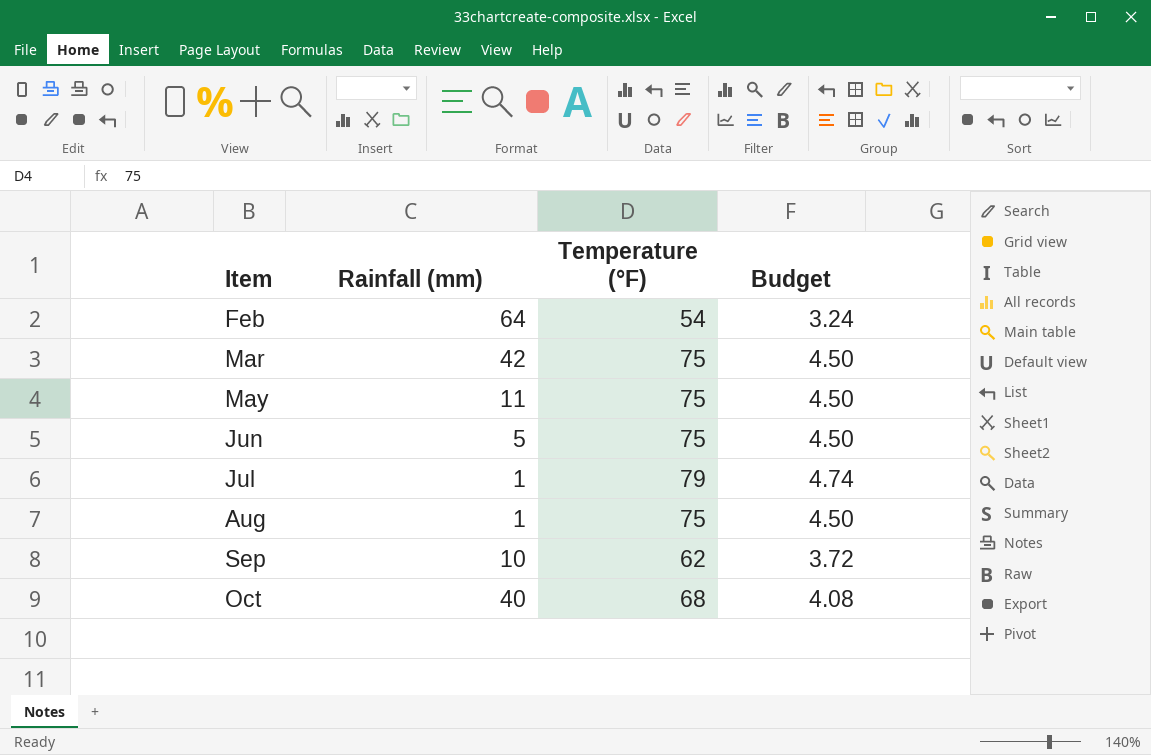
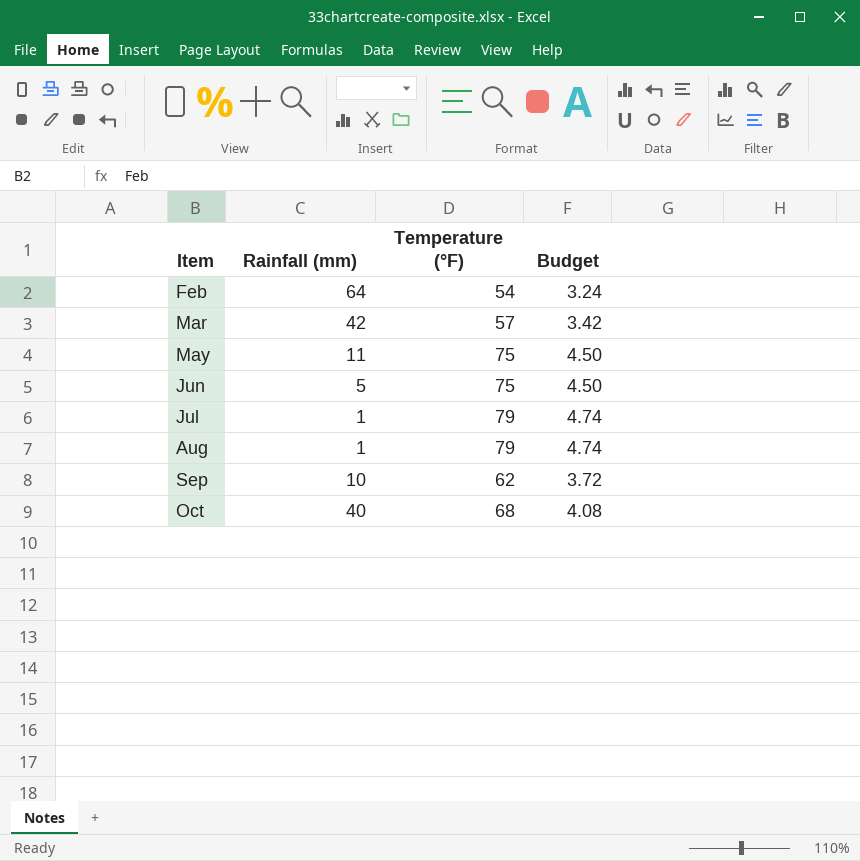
Mar | Temperature (°F): 75 -> 57
Mar | Budget: 4.50 -> 3.42
Aug | Temperature (°F): 75 -> 79
Aug | Budget: 4.50 -> 4.74

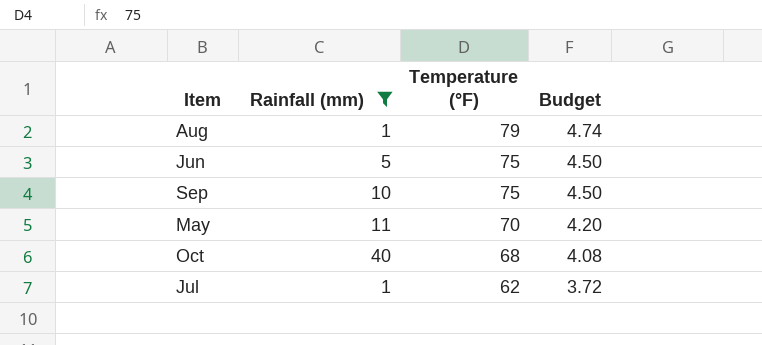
filter: none -> Rainfall (mm) <= 40
row order: Item ascending -> Temperature (°F) descending
Sep | Temperature (°F): 62 -> 75
Sep | Budget: 3.72 -> 4.50
May | Temperature (°F): 75 -> 70
May | Budget: 4.50 -> 4.20
Jul | Temperature (°F): 79 -> 62
Jul | Budget: 4.74 -> 3.72

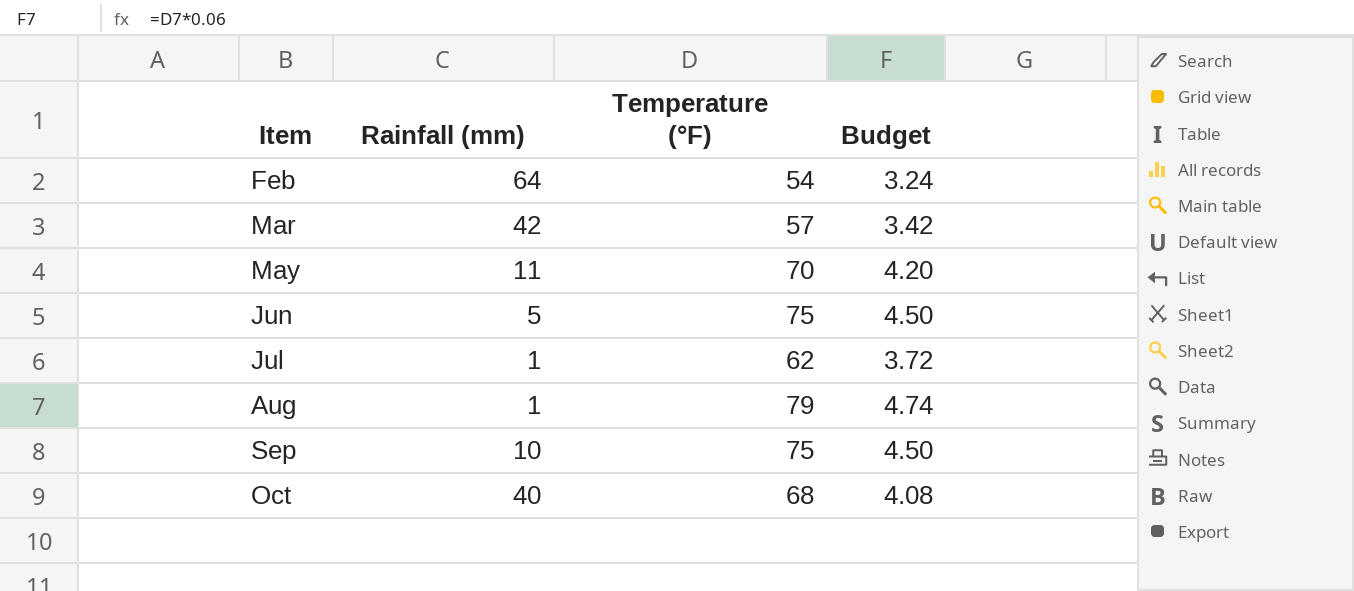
filter: Rainfall (mm) <= 40 -> none
row order: Temperature (°F) descending -> Item ascending

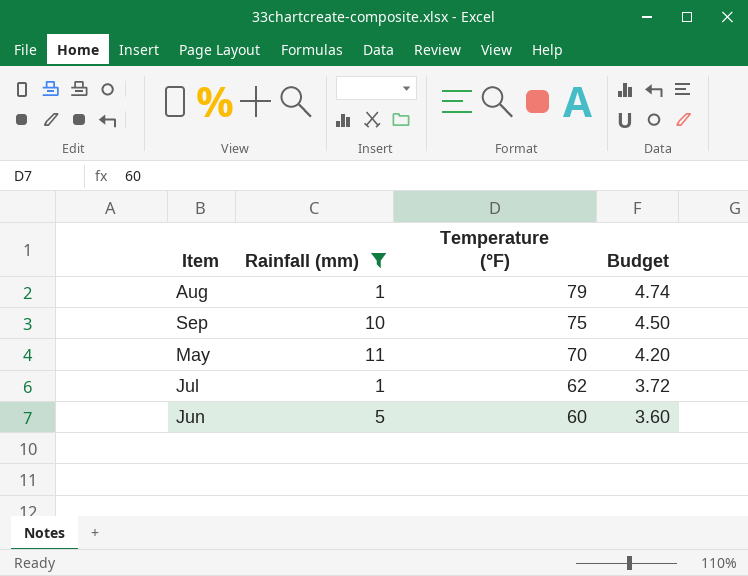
filter: none -> Rainfall (mm) <= 11
row order: Item ascending -> Temperature (°F) descending
Jun | Temperature (°F): 75 -> 60
Jun | Budget: 4.50 -> 3.60

